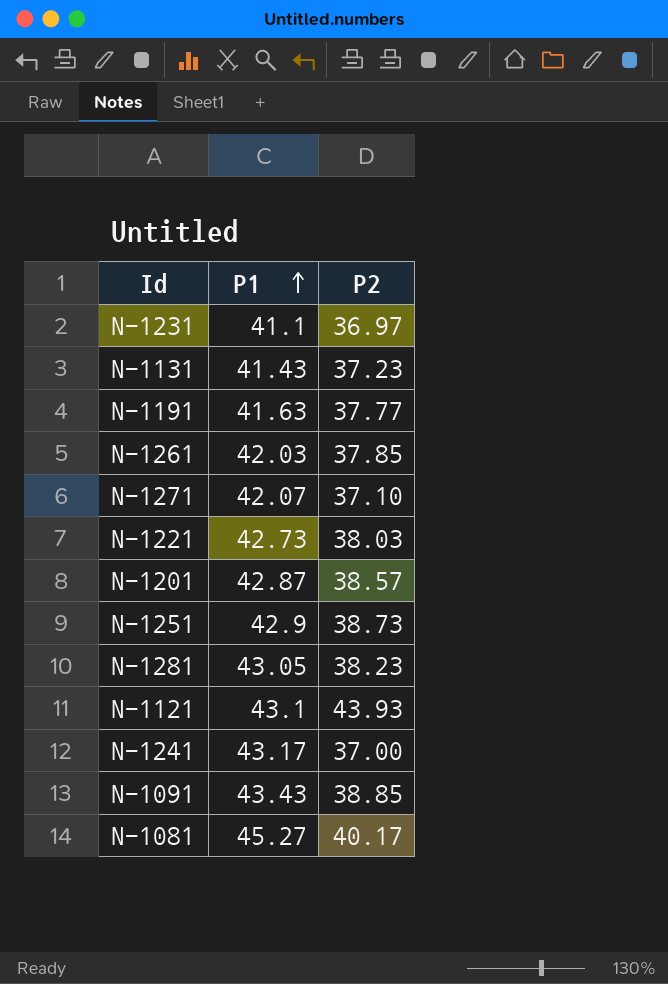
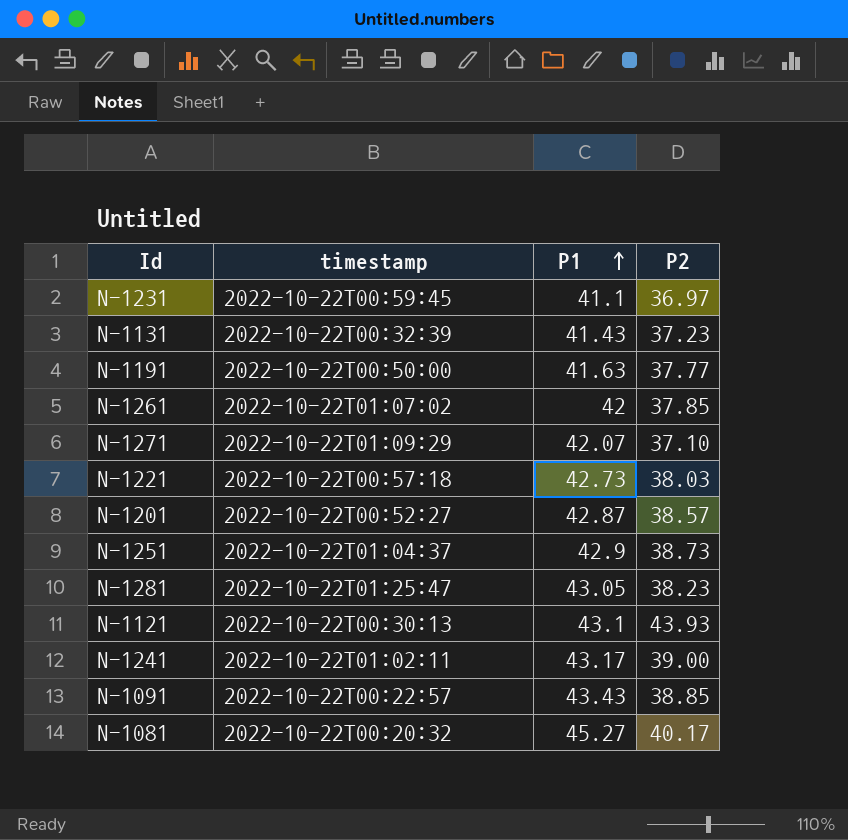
column timestamp | position: none -> 2
N-1261 | P1: 42.03 -> 42
N-1241 | P2: 37.00 -> 39.00

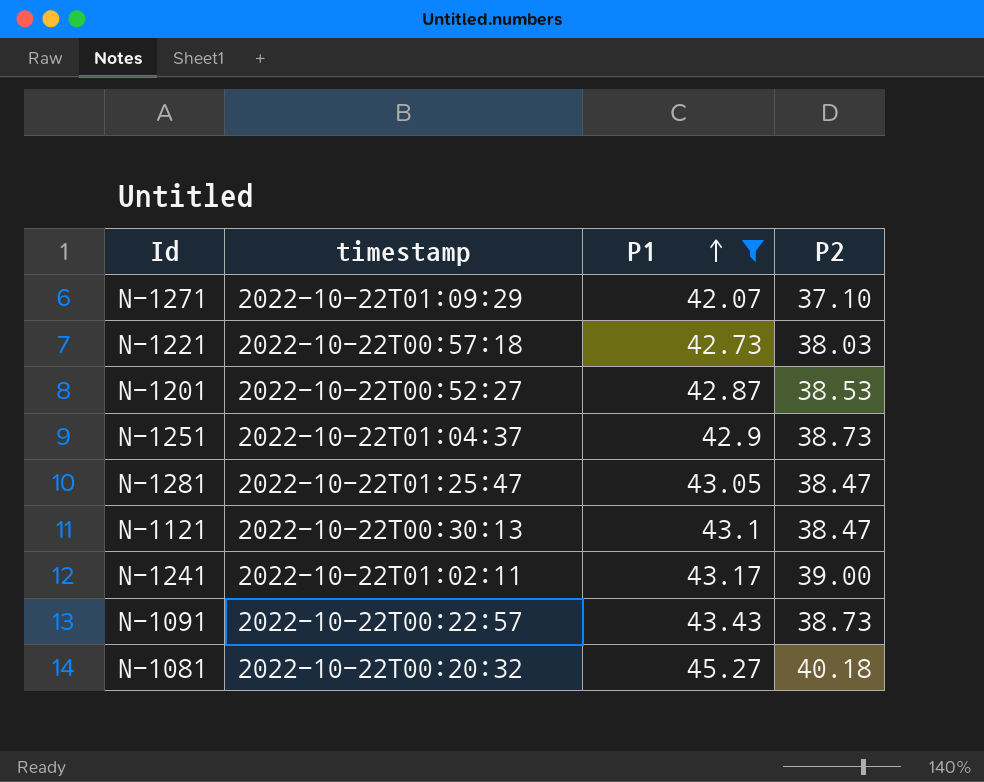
filter: none -> P1 >= 42.07
N-1201 | P2: 38.57 -> 38.53
N-1281 | P2: 38.23 -> 38.47
N-1121 | P2: 43.93 -> 38.47
N-1091 | P2: 38.85 -> 38.73
N-1081 | P2: 40.17 -> 40.18

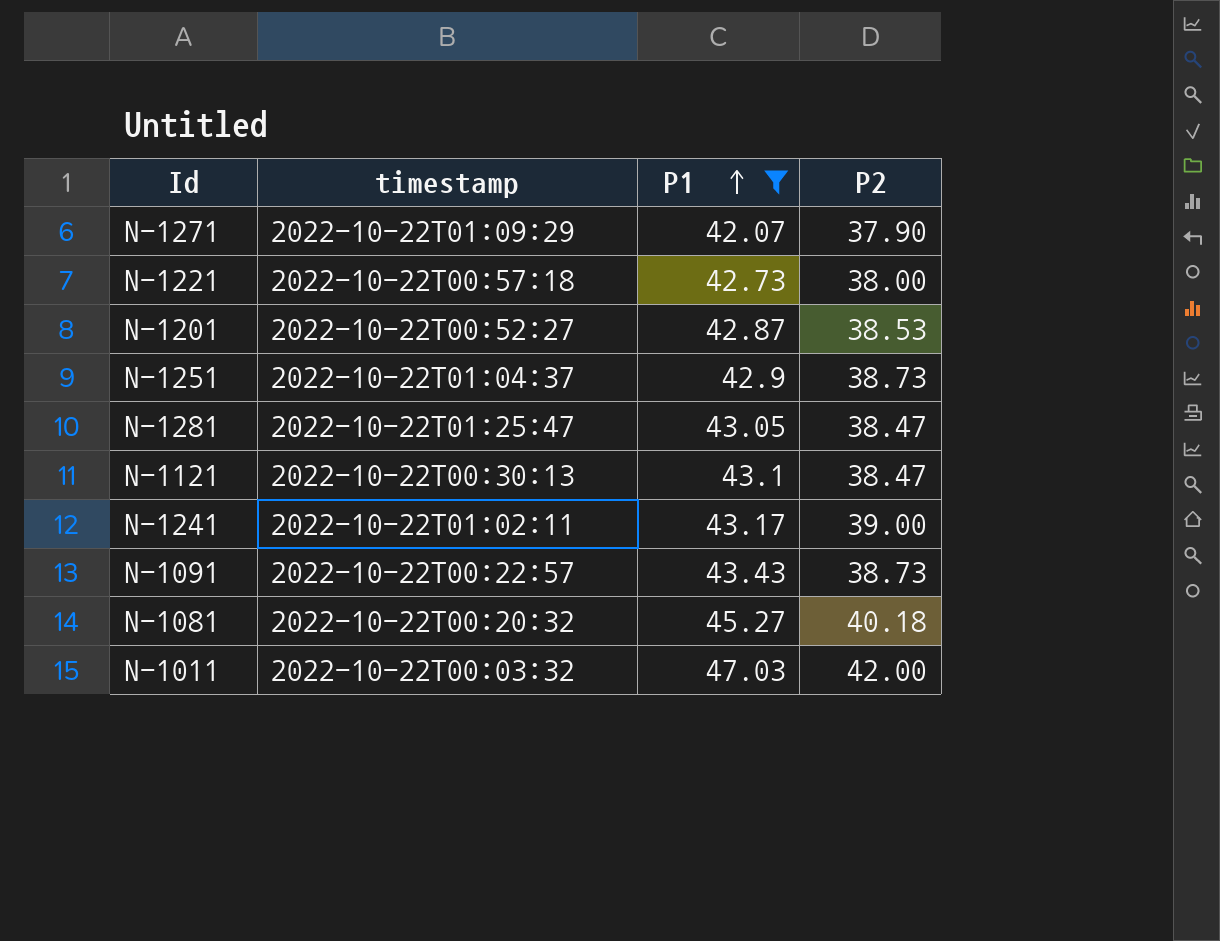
N-1271 | P2: 37.10 -> 37.90
N-1221 | P2: 38.03 -> 38.00
row N-1011: none -> 2022-10-22T00:03:32 | 47.03 | 42.00

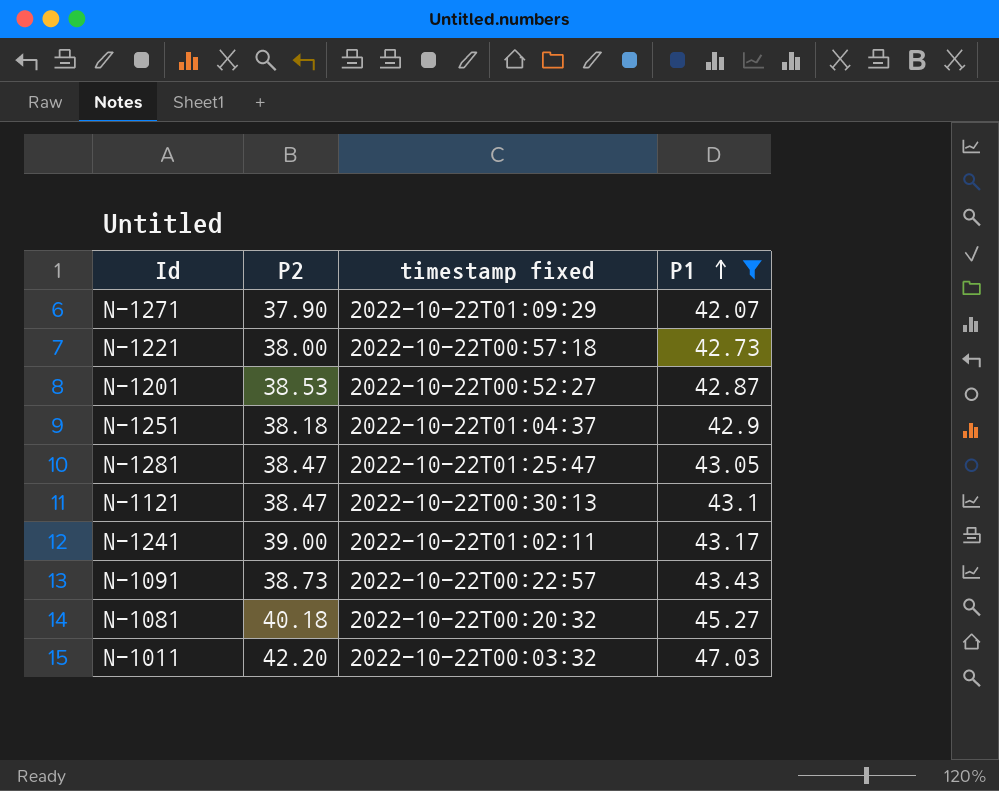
column P2 | position: 4 -> 2
column name: timestamp -> timestamp fixed
N-1251 | P2: 38.73 -> 38.18
N-1011 | P2: 42.00 -> 42.20

